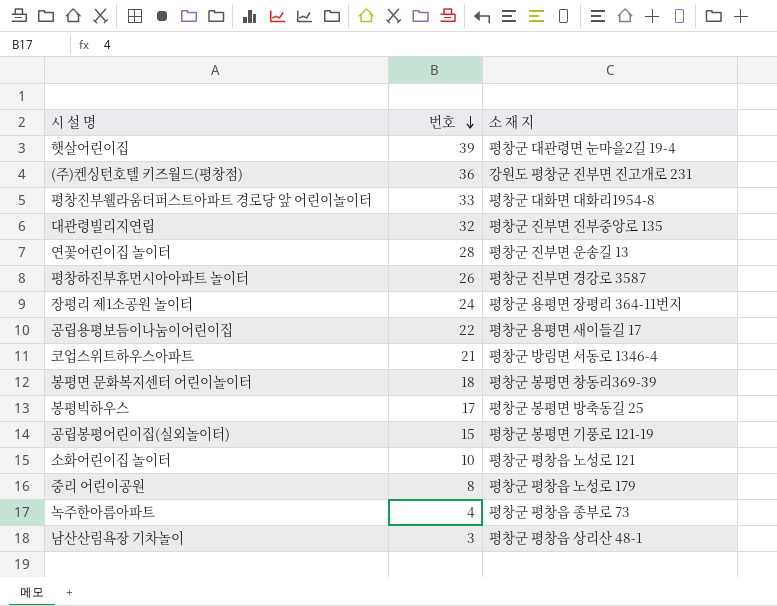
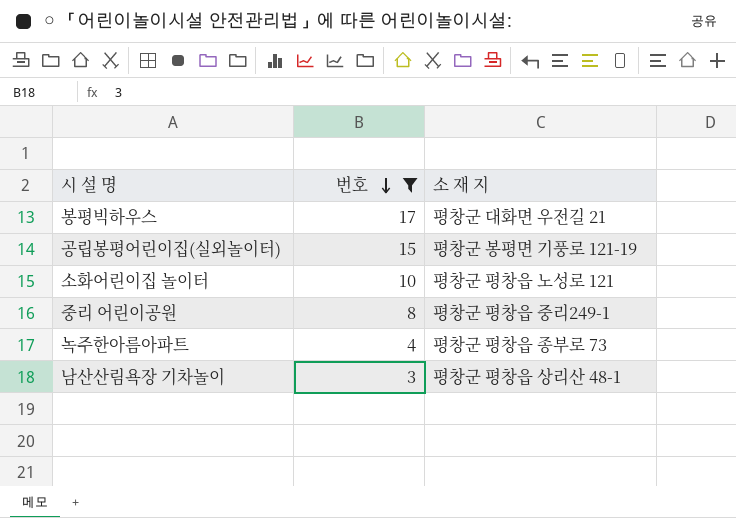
filter: none -> 번호 <= 17
봉평빅하우스 | 소 재 지: 평창군 봉평면 방축동길 25 -> 평창군 대화면 우전길 21
중리 어린이공원 | 소 재 지: 평창군 평창읍 노성로 179 -> 평창군 평창읍 중리249-1

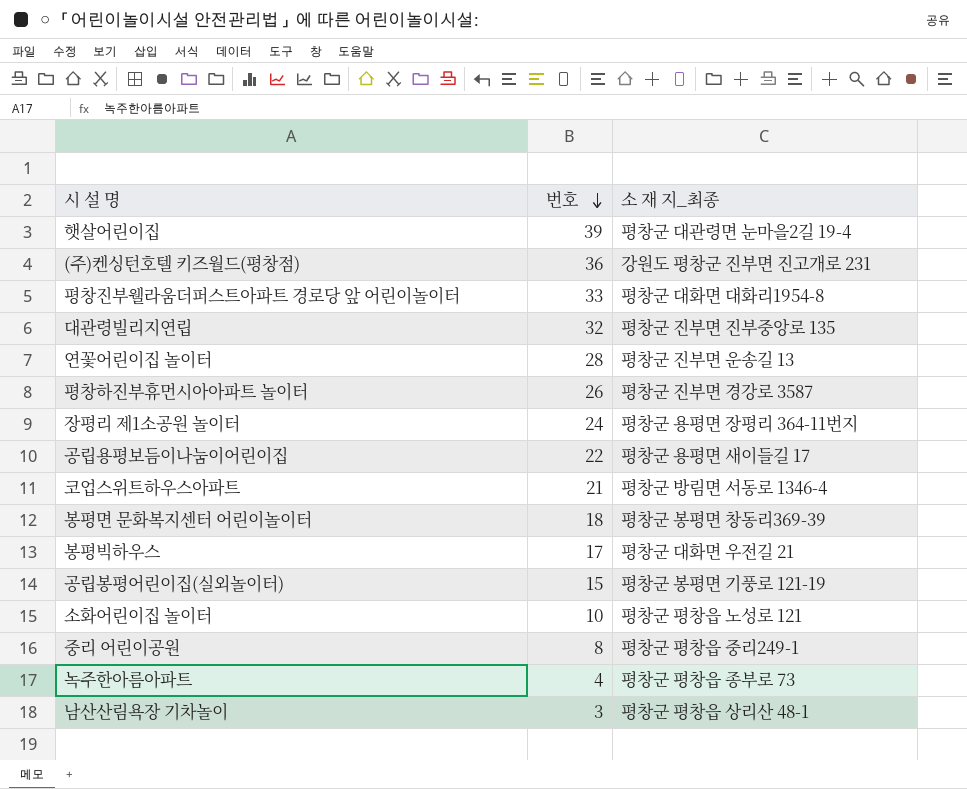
filter: 번호 <= 17 -> none
column name: 소 재 지 -> 소 재 지_최종

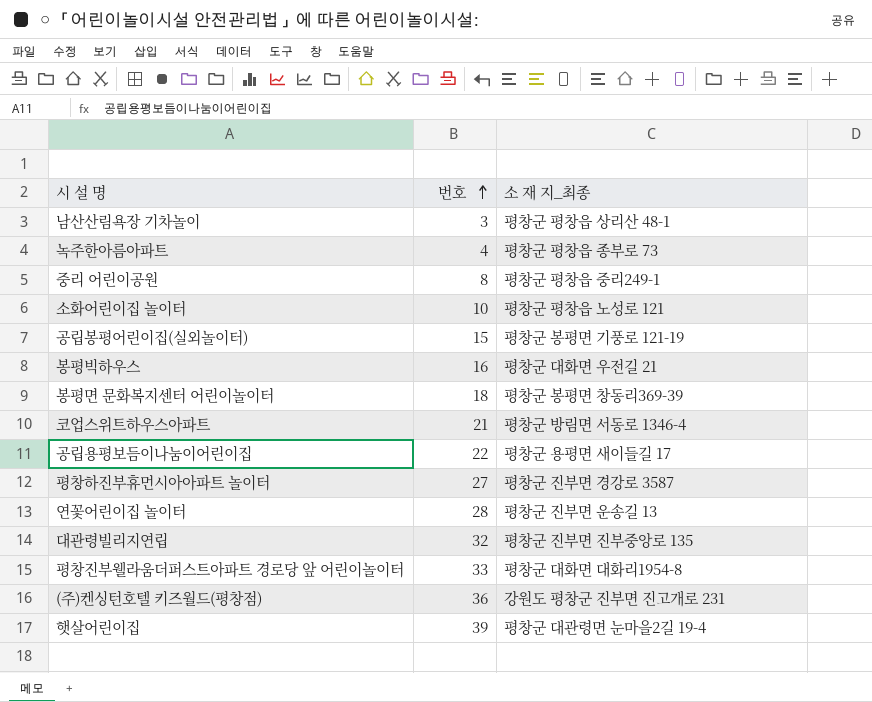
row order: 번호 descending -> 번호 ascending
row 장평리 제1소공원 놀이터: 24 | 평창군 용평면 장평리 364-11번지 -> none
봉평빅하우스 | 번호: 17 -> 16
평창하진부휴먼시아아파트 놀이터 | 번호: 26 -> 27

